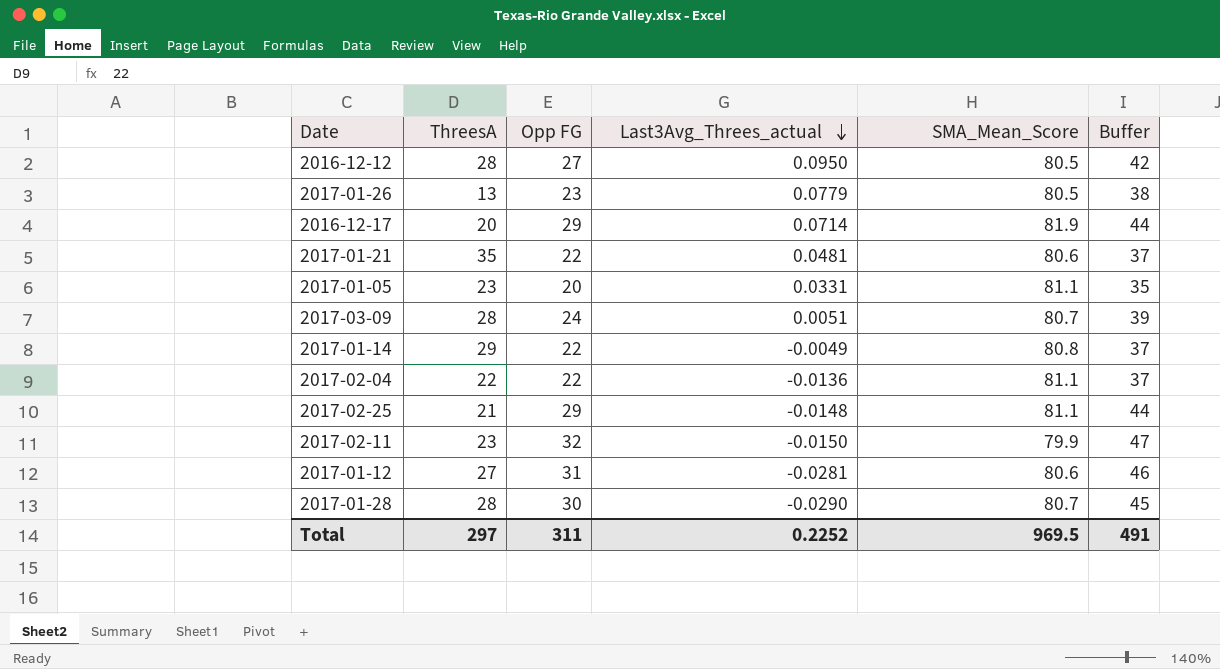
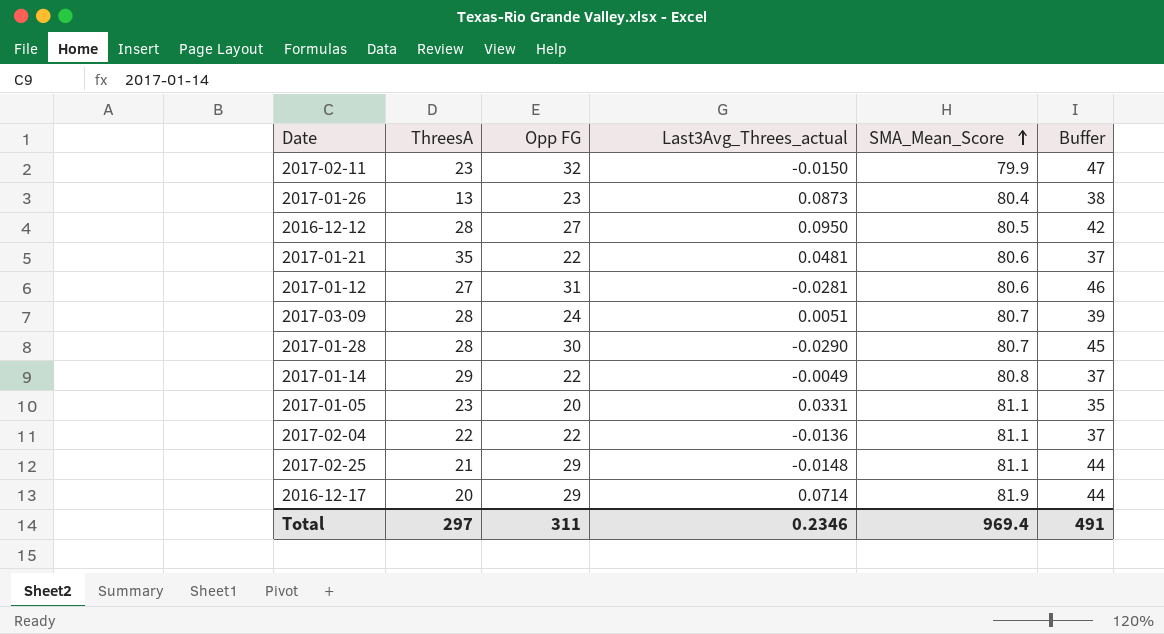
row order: Last3Avg_Threes_actual descending -> SMA_Mean_Score ascending
2017-01-26 | Last3Avg_Threes_actual: 0.0779 -> 0.0873
2017-01-26 | SMA_Mean_Score: 80.5 -> 80.4
Total | Last3Avg_Threes_actual: 0.2252 -> 0.2346
Total | SMA_Mean_Score: 969.5 -> 969.4

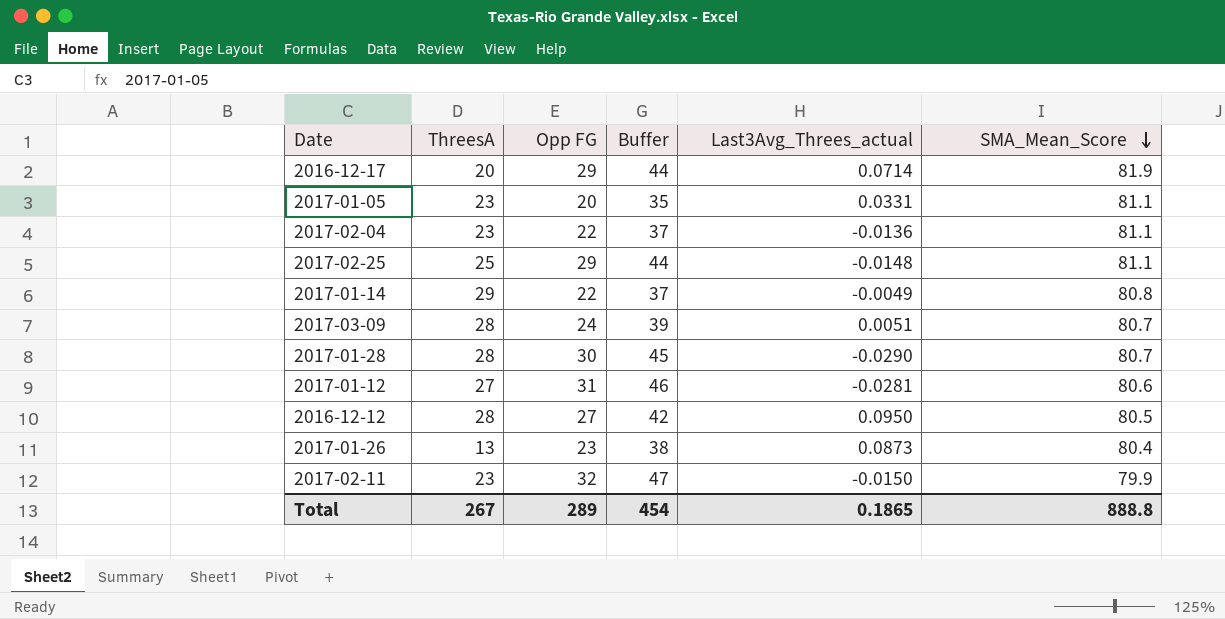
row order: SMA_Mean_Score ascending -> SMA_Mean_Score descending
column Buffer | position: 6 -> 4
row 2017-01-21: 35 | 22 | 0.0481 | 80.6 | 37 -> none
2017-02-04 | ThreesA: 22 -> 23
2017-02-25 | ThreesA: 21 -> 25
Total | ThreesA: 297 -> 267
Total | Opp FG: 311 -> 289
Total | Buffer: 491 -> 454
Total | Last3Avg_Threes_actual: 0.2346 -> 0.1865
Total | SMA_Mean_Score: 969.4 -> 888.8

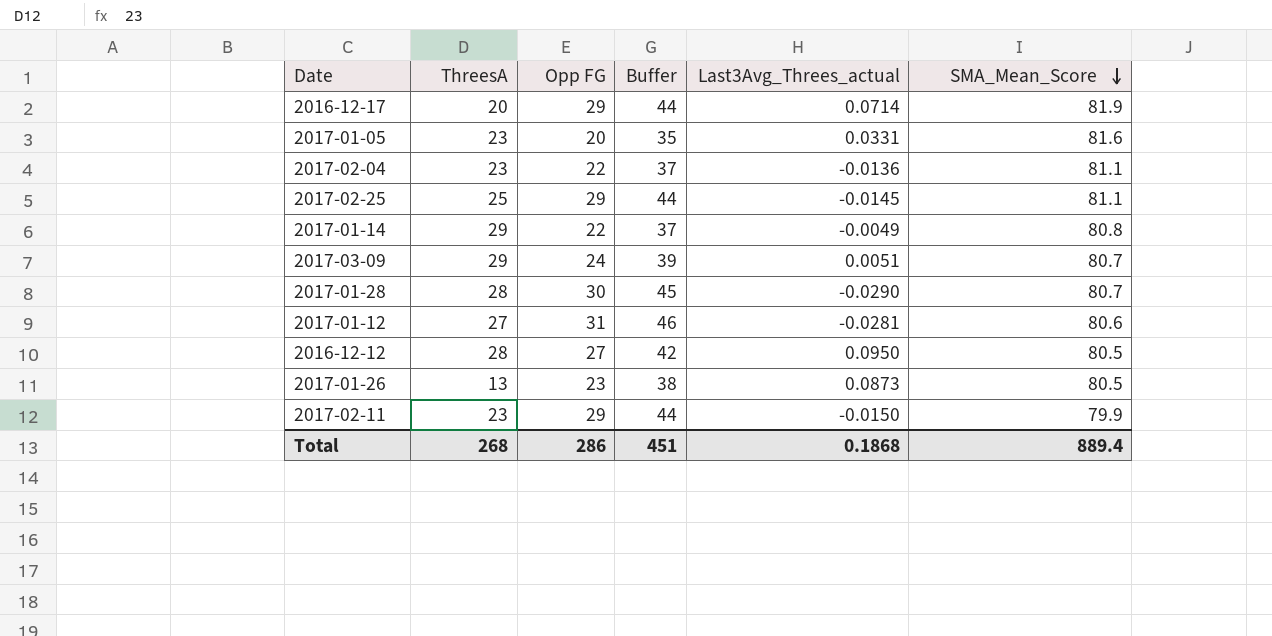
2017-01-05 | SMA_Mean_Score: 81.1 -> 81.6
2017-02-25 | Last3Avg_Threes_actual: -0.0148 -> -0.0145
2017-03-09 | ThreesA: 28 -> 29
2017-01-26 | SMA_Mean_Score: 80.4 -> 80.5
2017-02-11 | Opp FG: 32 -> 29
2017-02-11 | Buffer: 47 -> 44
Total | ThreesA: 267 -> 268
Total | Opp FG: 289 -> 286
Total | Buffer: 454 -> 451
Total | Last3Avg_Threes_actual: 0.1865 -> 0.1868
Total | SMA_Mean_Score: 888.8 -> 889.4

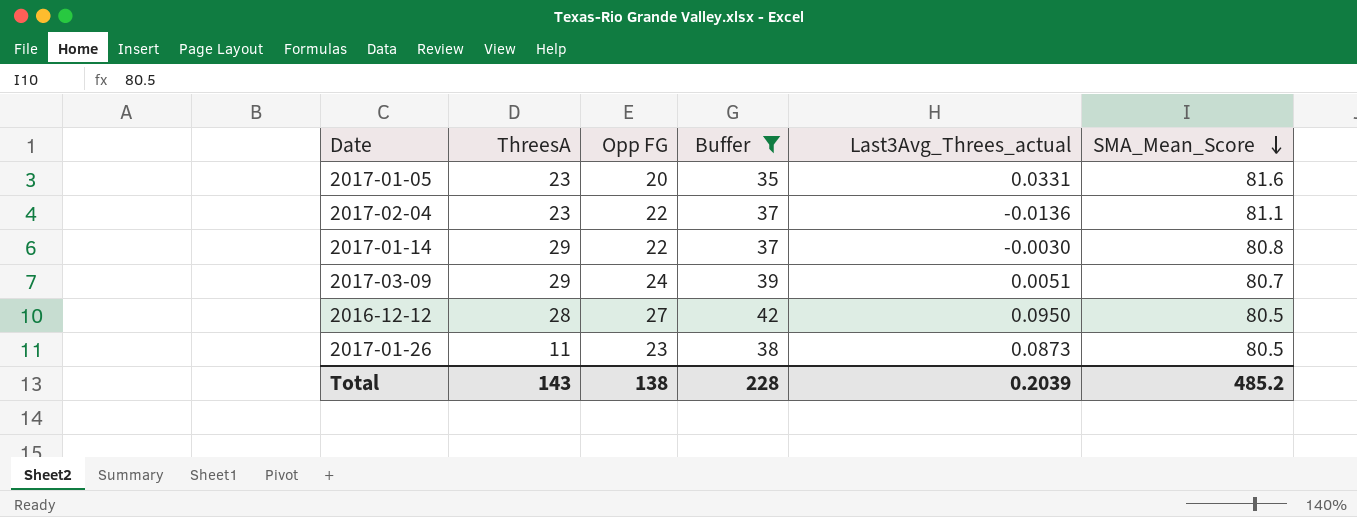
filter: none -> Buffer <= 42
2017-01-14 | Last3Avg_Threes_actual: -0.0049 -> -0.0030
2017-01-26 | ThreesA: 13 -> 11
Total | ThreesA: 268 -> 143
Total | Opp FG: 286 -> 138
Total | Buffer: 451 -> 228
Total | Last3Avg_Threes_actual: 0.1868 -> 0.2039
Total | SMA_Mean_Score: 889.4 -> 485.2

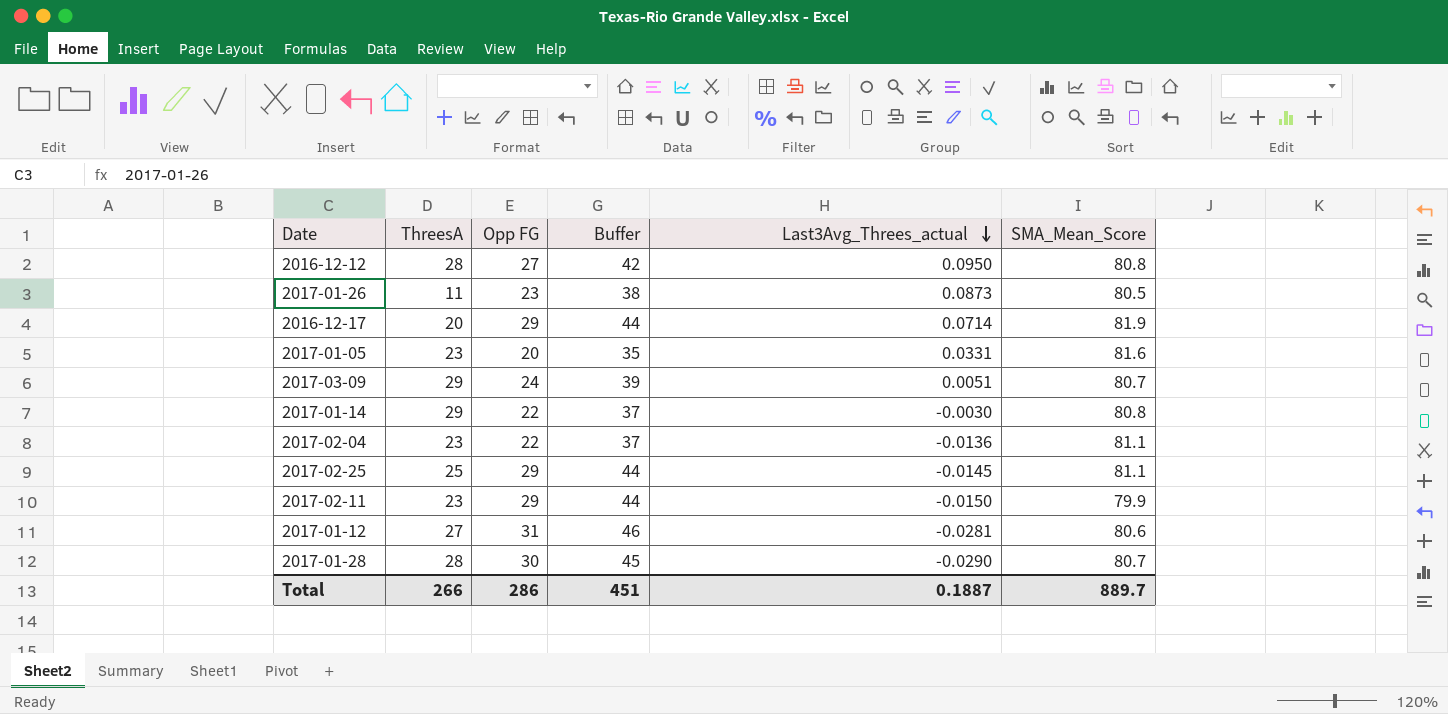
filter: Buffer <= 42 -> none
row order: SMA_Mean_Score descending -> Last3Avg_Threes_actual descending
2016-12-12 | SMA_Mean_Score: 80.5 -> 80.8
Total | ThreesA: 143 -> 266
Total | Opp FG: 138 -> 286
Total | Buffer: 228 -> 451
Total | Last3Avg_Threes_actual: 0.2039 -> 0.1887
Total | SMA_Mean_Score: 485.2 -> 889.7

